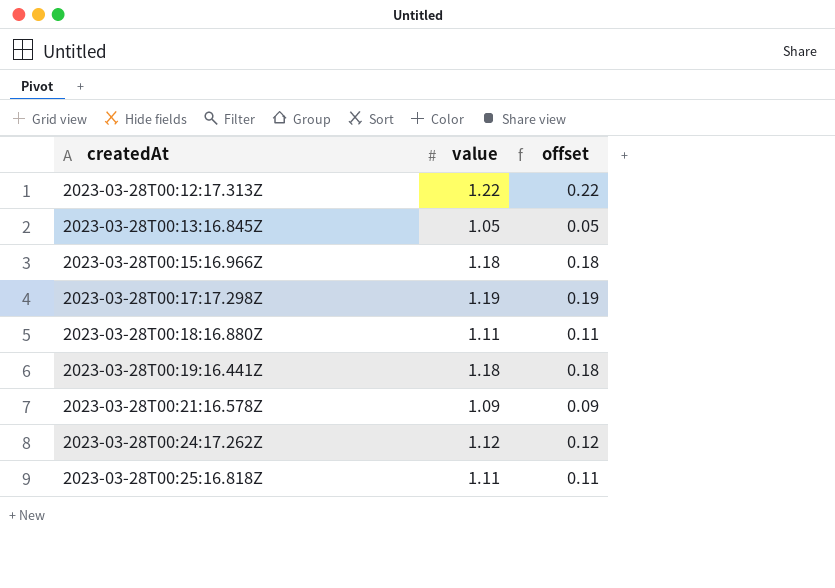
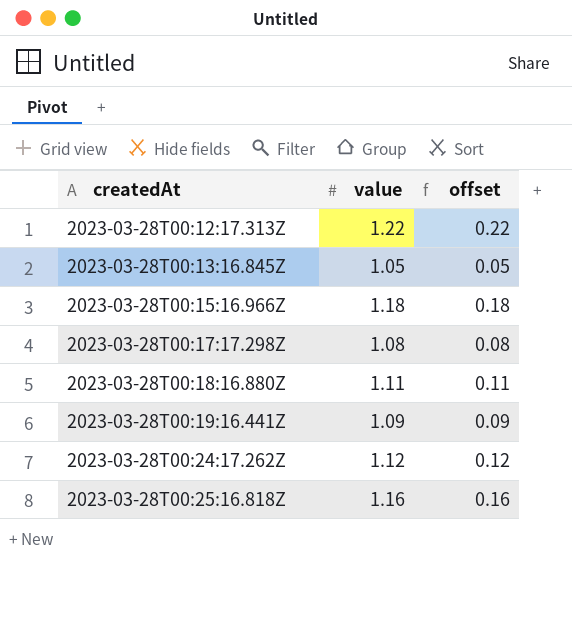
row 2023-03-28T00:21:16.578Z: 1.09 | 0.09 -> none
2023-03-28T00:17:17.298Z | value: 1.19 -> 1.08
2023-03-28T00:17:17.298Z | offset: 0.19 -> 0.08
2023-03-28T00:19:16.441Z | value: 1.18 -> 1.09
2023-03-28T00:19:16.441Z | offset: 0.18 -> 0.09
2023-03-28T00:25:16.818Z | value: 1.11 -> 1.16
2023-03-28T00:25:16.818Z | offset: 0.11 -> 0.16

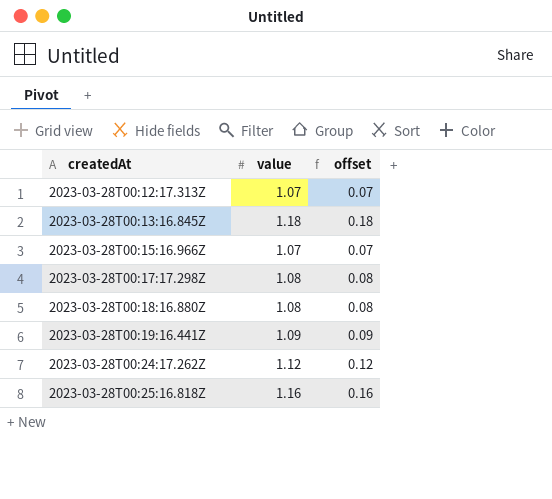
2023-03-28T00:12:17.313Z | value: 1.22 -> 1.07
2023-03-28T00:12:17.313Z | offset: 0.22 -> 0.07
2023-03-28T00:13:16.845Z | value: 1.05 -> 1.18
2023-03-28T00:13:16.845Z | offset: 0.05 -> 0.18
2023-03-28T00:15:16.966Z | value: 1.18 -> 1.07
2023-03-28T00:15:16.966Z | offset: 0.18 -> 0.07
2023-03-28T00:18:16.880Z | value: 1.11 -> 1.08
2023-03-28T00:18:16.880Z | offset: 0.11 -> 0.08

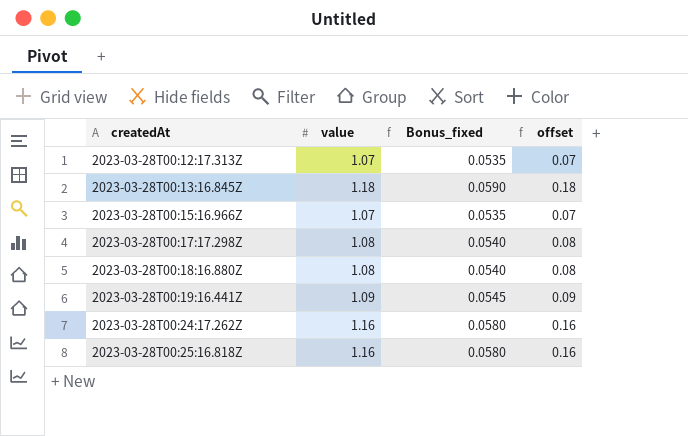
column Bonus_fixed | formula: none -> [value] * 0.05
2023-03-28T00:24:17.262Z | value: 1.12 -> 1.16
2023-03-28T00:24:17.262Z | offset: 0.12 -> 0.16

